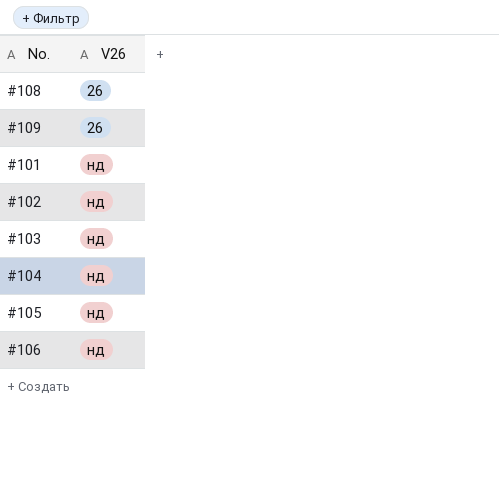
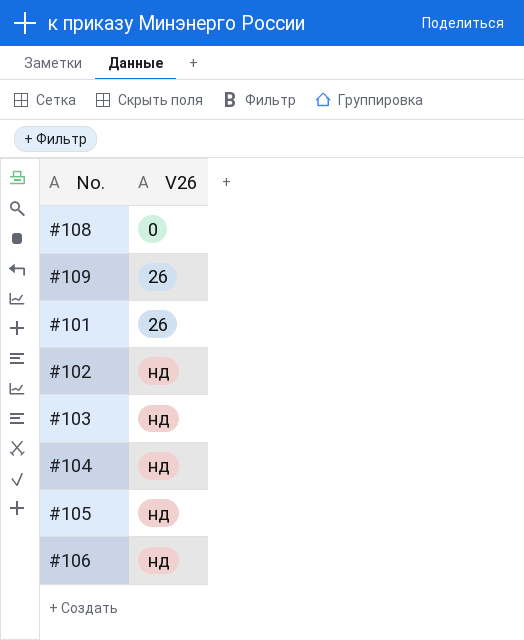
#108 | V26: 26 -> 0
#101 | V26: нд -> 26

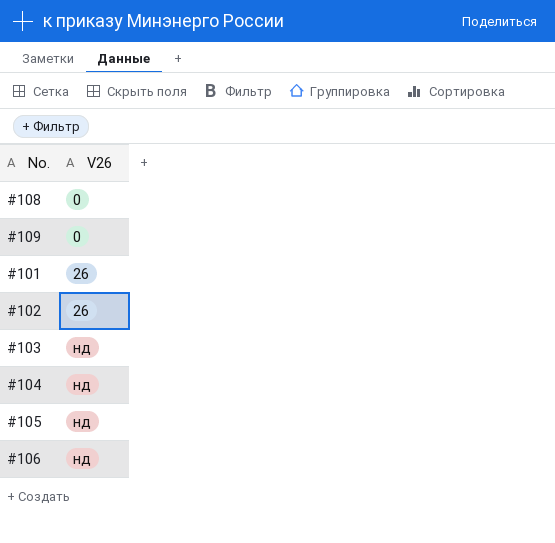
#109 | V26: 26 -> 0
#102 | V26: нд -> 26

